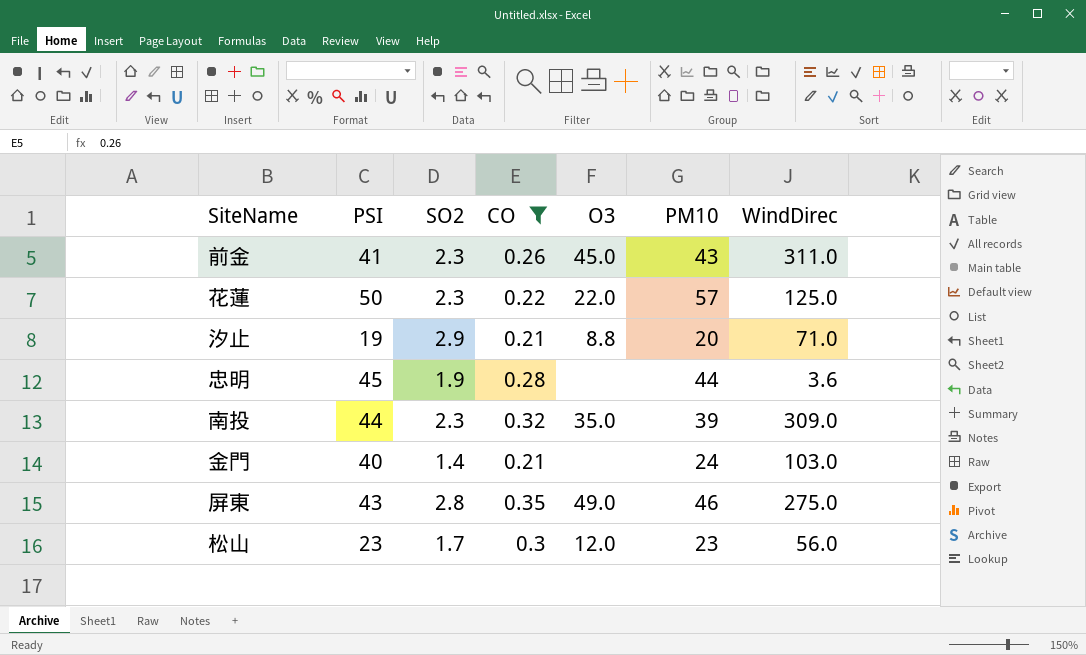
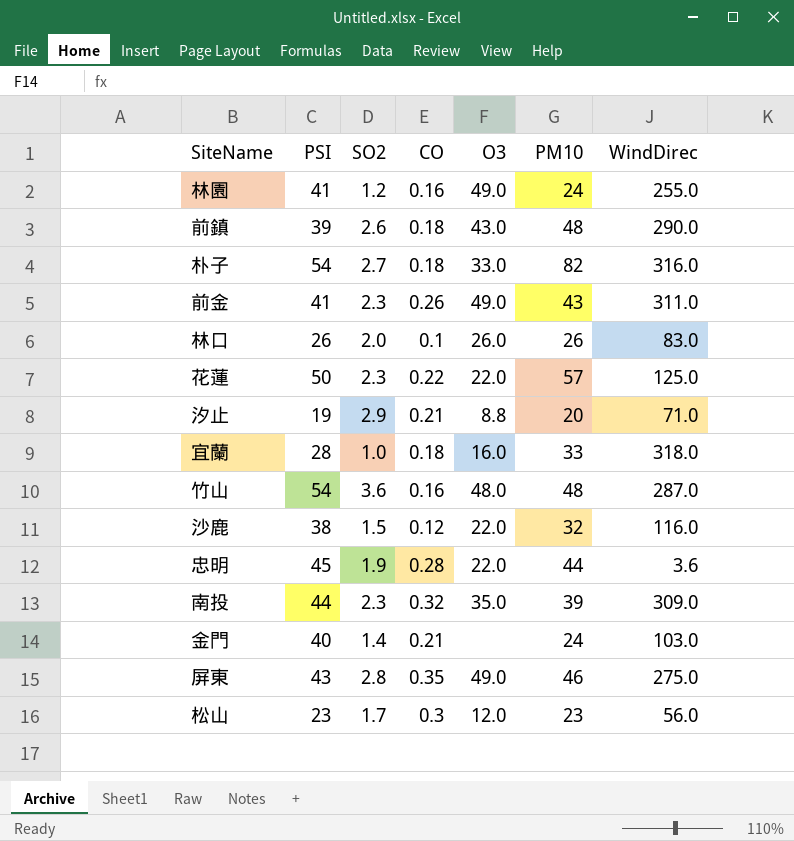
filter: CO >= 0.21 -> none
前金 | O3: 45.0 -> 49.0
忠明 | O3: none -> 22.0

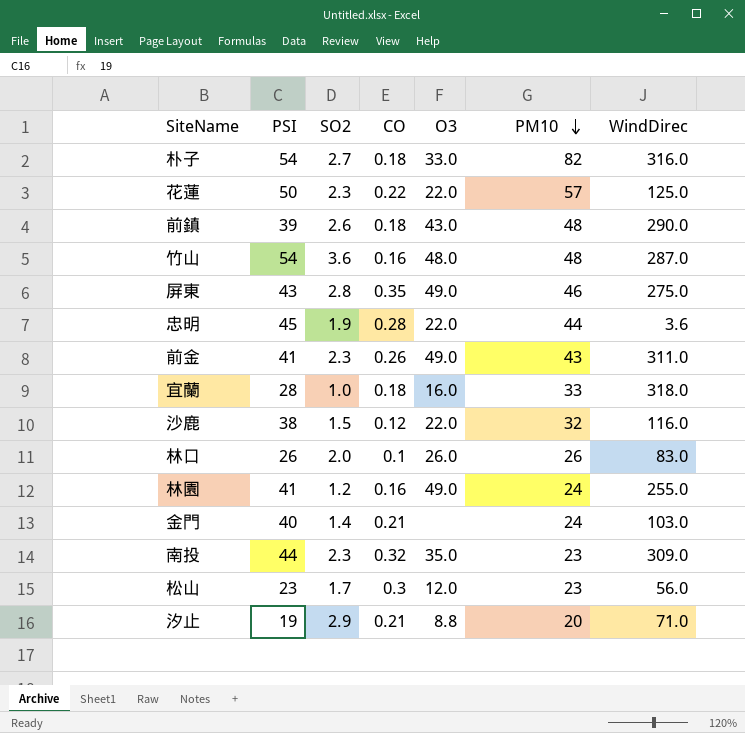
row order: none -> PM10 descending
南投 | PM10: 39 -> 23

